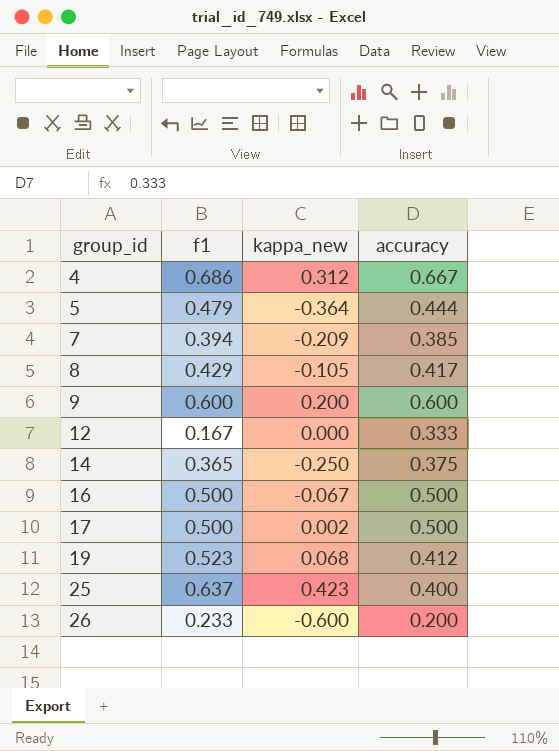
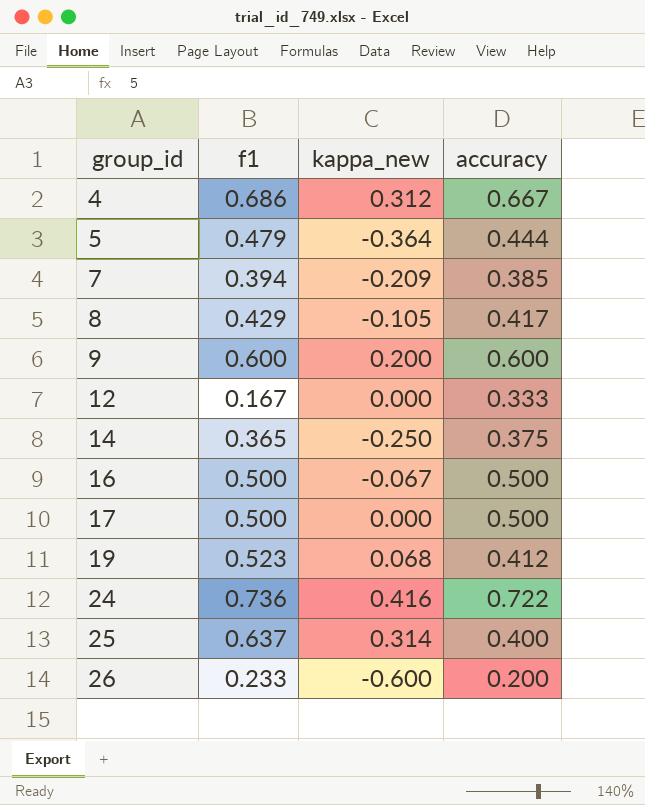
17 | kappa_new: 0.002 -> 0.000
row 24: none -> 0.736 | 0.416 | 0.722
25 | kappa_new: 0.423 -> 0.314

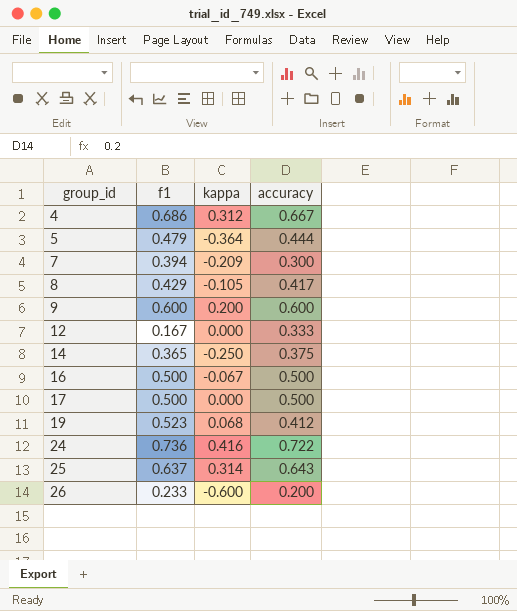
column name: kappa_new -> kappa
7 | accuracy: 0.385 -> 0.300
25 | accuracy: 0.400 -> 0.643

